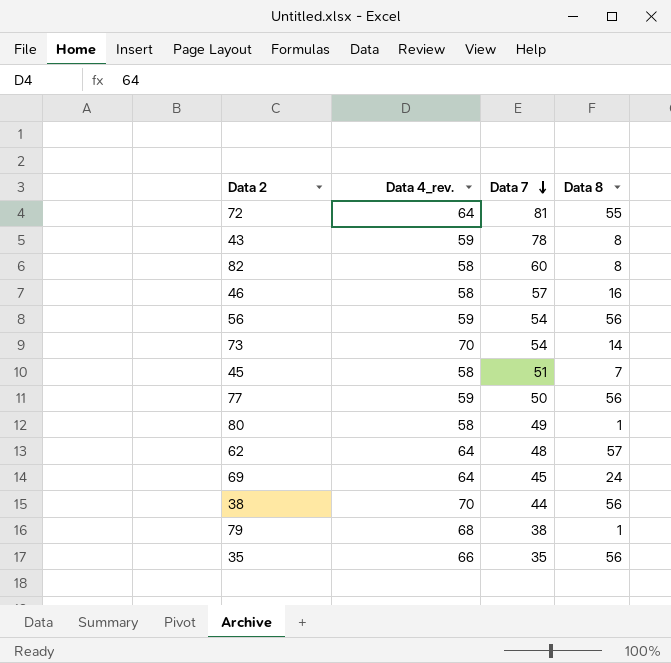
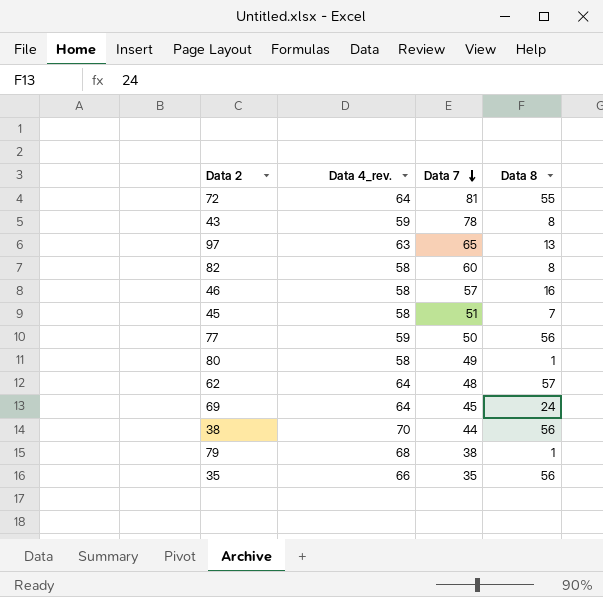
row 56: 59 | 54 | 56 -> none
row 73: 70 | 54 | 14 -> none
row 97: none -> 63 | 65 | 13

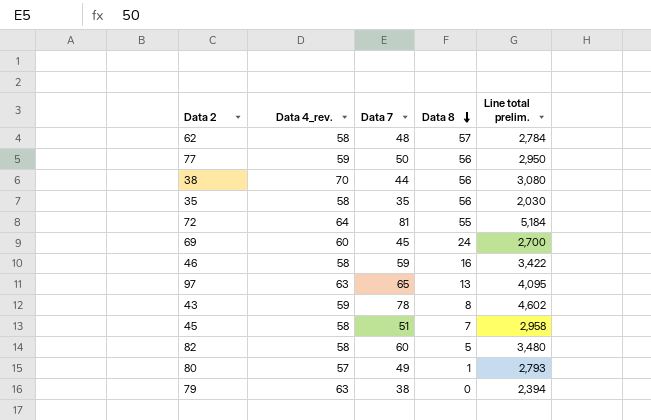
row order: Data 7 descending -> Data 8 descending
column Line total prelim. | formula: none -> [Data 4_rev.] * [Data 7]
62 | Data 4_rev.: 64 -> 58
35 | Data 4_rev.: 66 -> 58
69 | Data 4_rev.: 64 -> 60
46 | Data 7: 57 -> 59
82 | Data 8: 8 -> 5
80 | Data 4_rev.: 58 -> 57
79 | Data 4_rev.: 68 -> 63
79 | Data 8: 1 -> 0

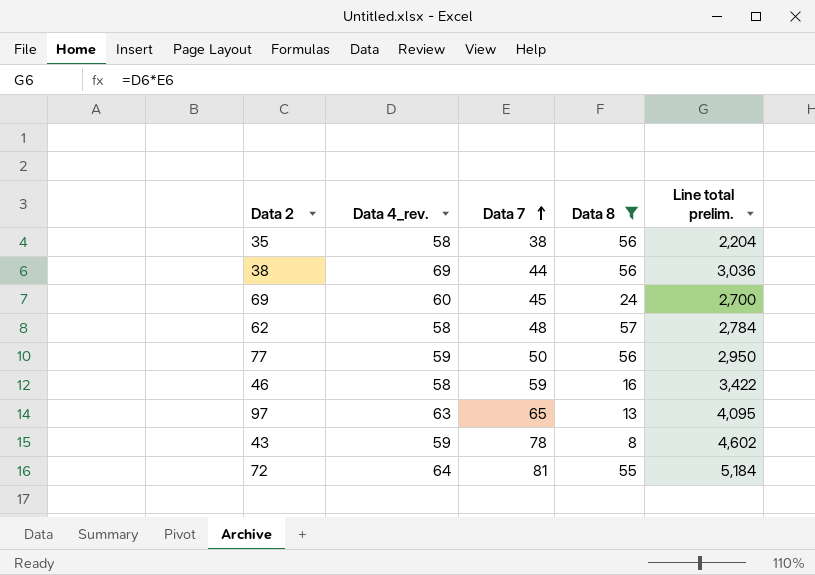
filter: none -> Data 8 >= 8
row order: Data 8 descending -> Data 7 ascending
35 | Data 7: 35 -> 38
35 | Line total prelim.: 2,030 -> 2,204
38 | Data 4_rev.: 70 -> 69
38 | Line total prelim.: 3,080 -> 3,036

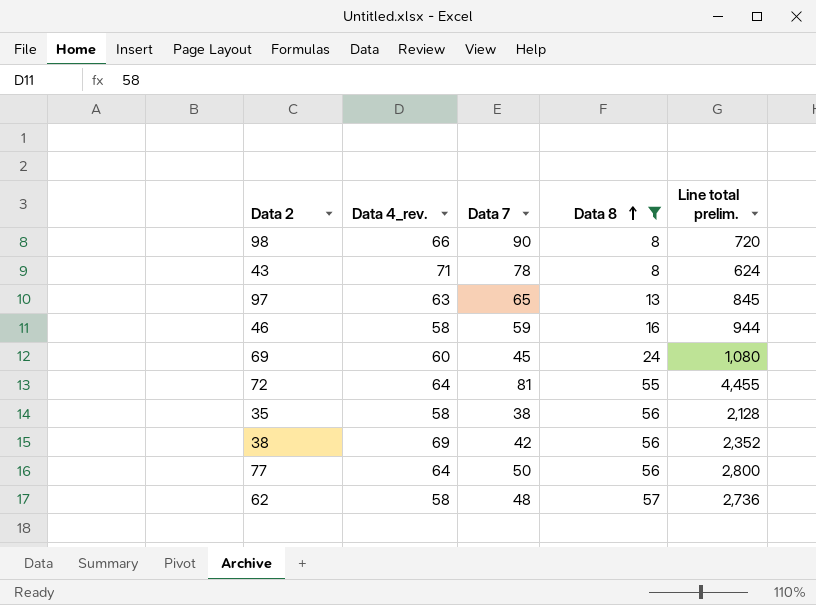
row order: Data 7 ascending -> Data 8 ascending
column Line total prelim. | formula: [Data 4_rev.] * [Data 7] -> [Data 7] * [Data 8]
row 98: none -> 66 | 90 | 8 | 720
43 | Data 4_rev.: 59 -> 71
38 | Data 7: 44 -> 42
77 | Data 4_rev.: 59 -> 64

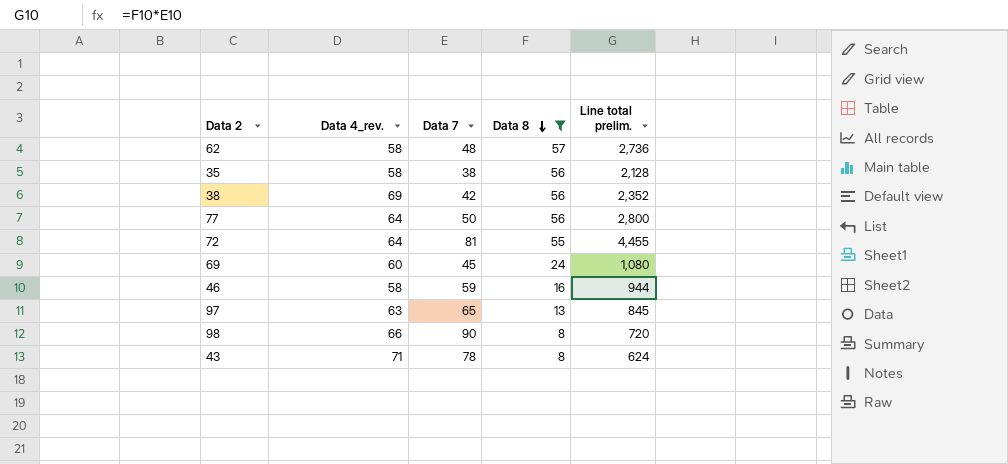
row order: Data 8 ascending -> Data 8 descending

